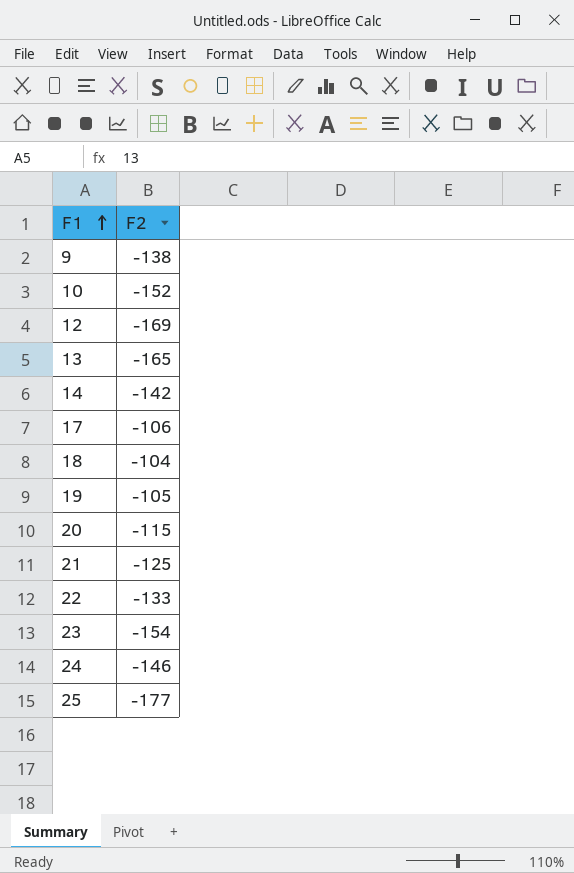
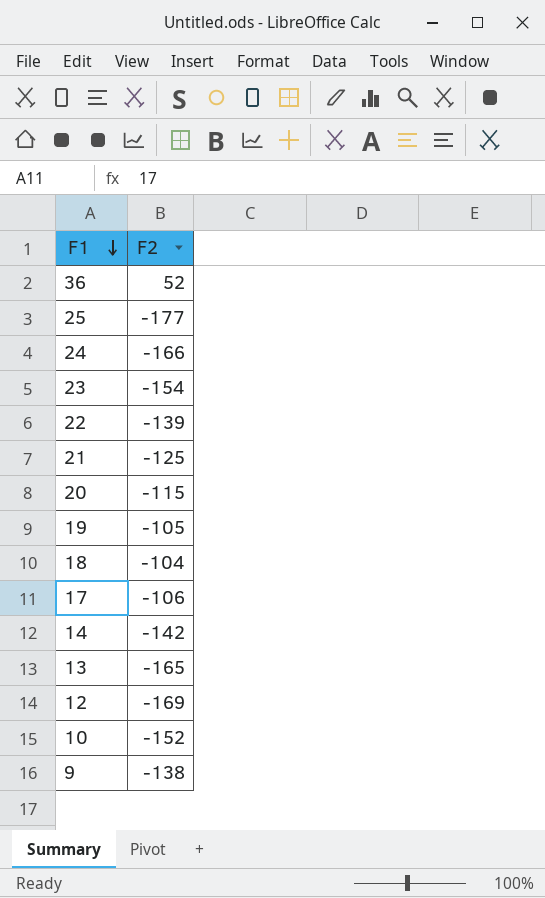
row order: F1 ascending -> F1 descending
row 36: none -> 52
24 | F2: -146 -> -166
22 | F2: -133 -> -139

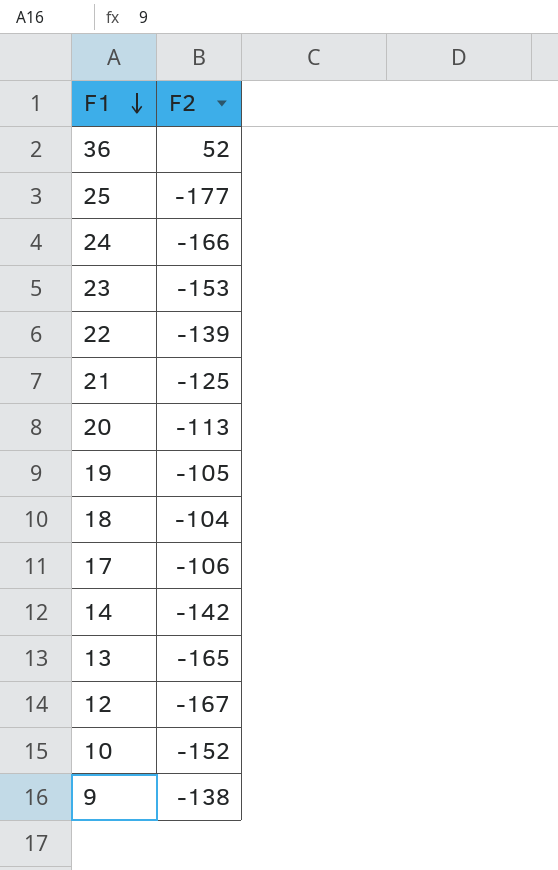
23 | F2: -154 -> -153
20 | F2: -115 -> -113
12 | F2: -169 -> -167

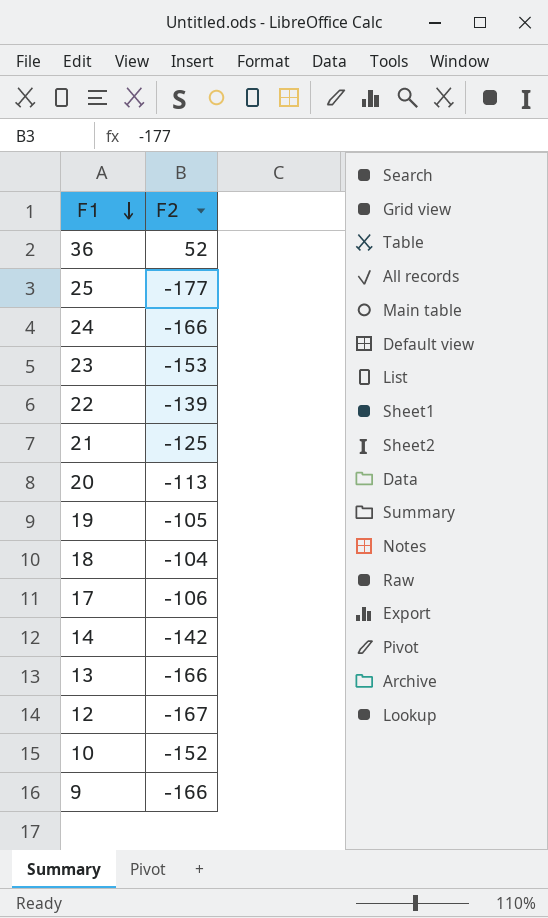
13 | F2: -165 -> -166
9 | F2: -138 -> -166

